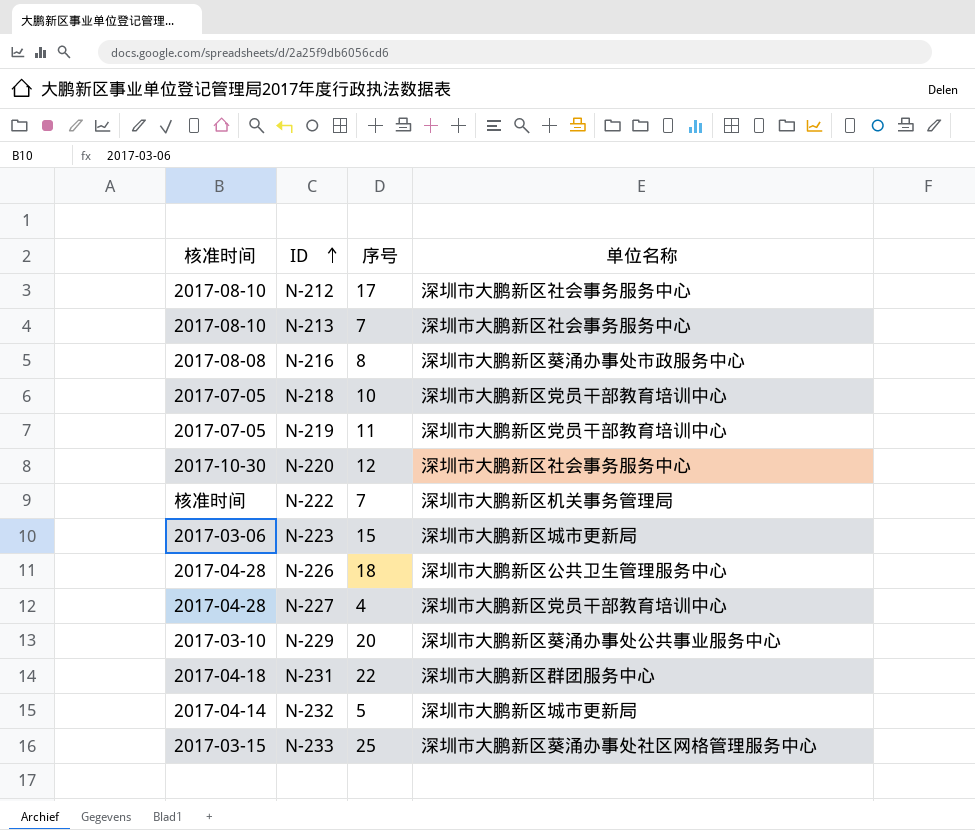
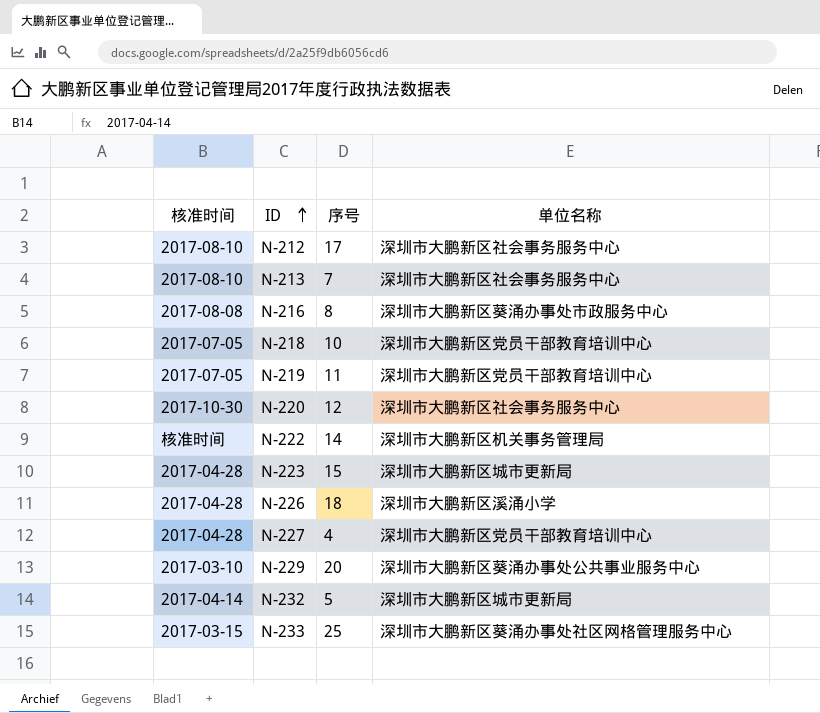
row N-231: 2017-04-18 | 22 | 深圳市大鹏新区群团服务中心 -> none
N-222 | 序号: 7 -> 14
N-223 | 核准时间: 2017-03-06 -> 2017-04-28
N-226 | 单位名称: 深圳市大鹏新区公共卫生管理服务中心 -> 深圳市大鹏新区溪涌小学

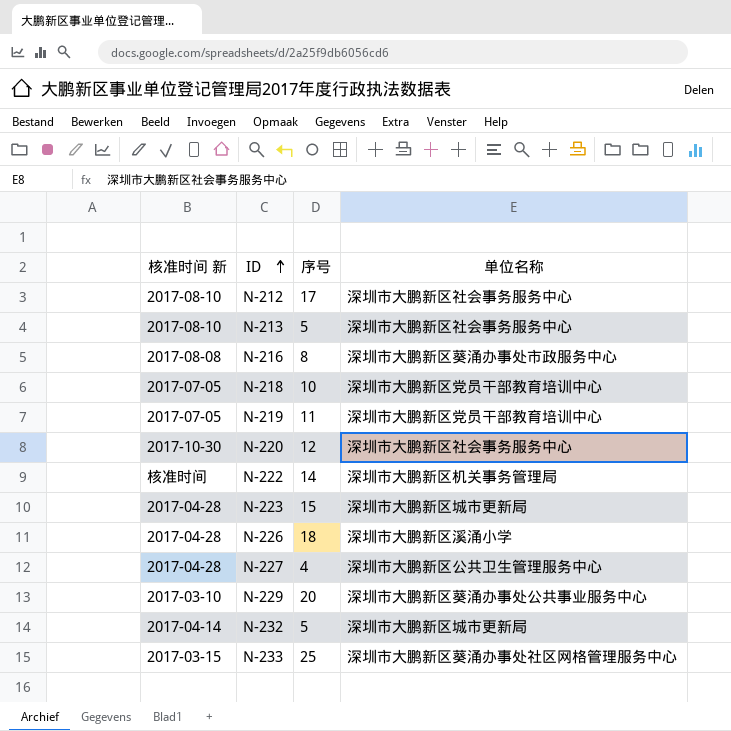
column name: 核准时间 -> 核准时间 新
N-213 | 序号: 7 -> 5
N-227 | 单位名称: 深圳市大鹏新区党员干部教育培训中心 -> 深圳市大鹏新区公共卫生管理服务中心

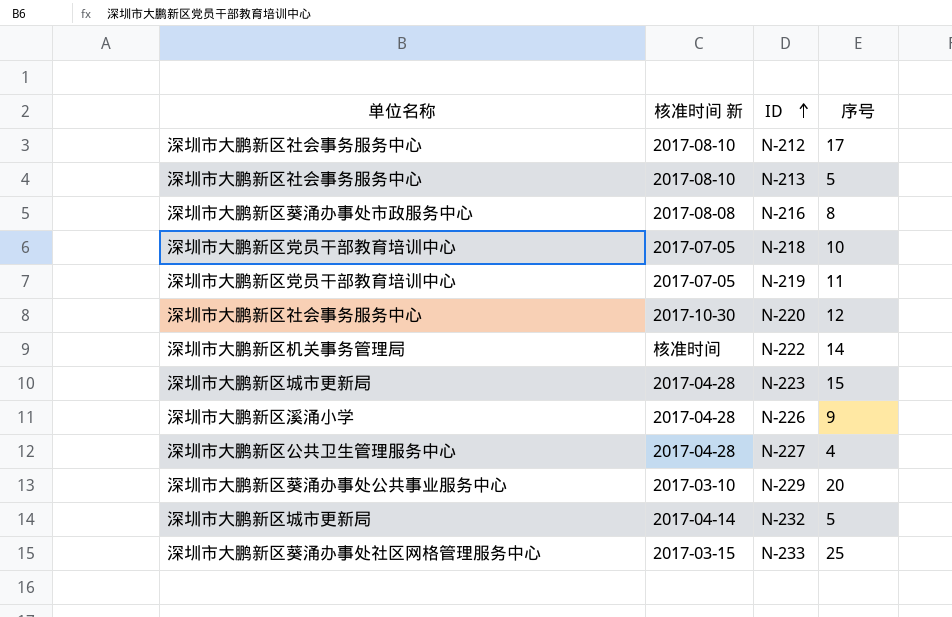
column 单位名称 | position: 4 -> 1
N-226 | 序号: 18 -> 9

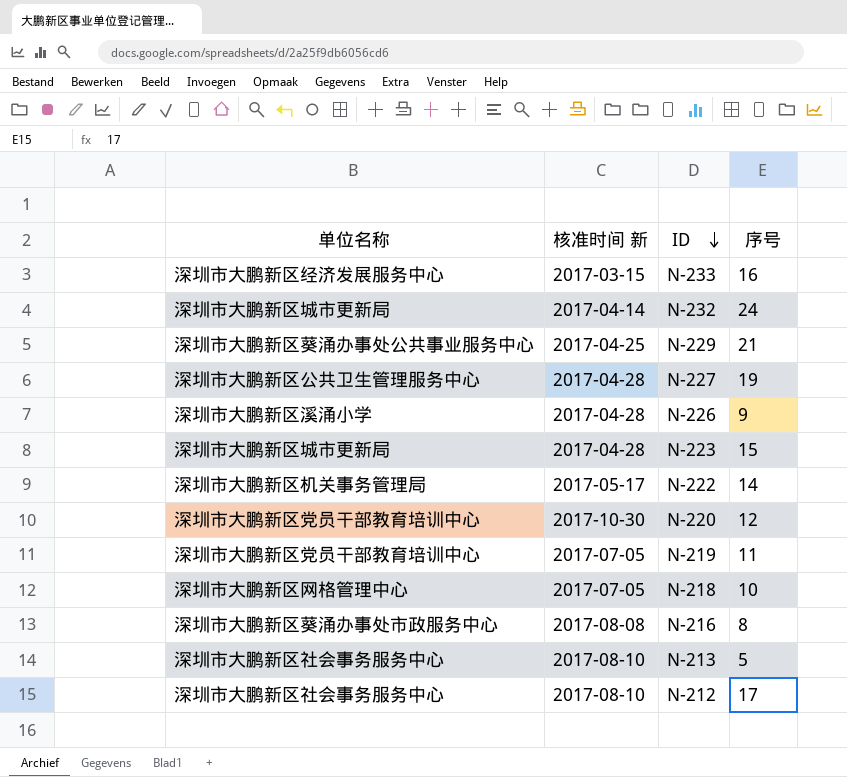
row order: ID ascending -> ID descending
N-233 | 单位名称: 深圳市大鹏新区葵涌办事处社区网格管理服务中心 -> 深圳市大鹏新区经济发展服务中心
N-233 | 序号: 25 -> 16
N-232 | 序号: 5 -> 24
N-229 | 核准时间 新: 2017-03-10 -> 2017-04-25
N-229 | 序号: 20 -> 21
N-227 | 序号: 4 -> 19
N-222 | 核准时间 新: 核准时间 -> 2017-05-17
N-220 | 单位名称: 深圳市大鹏新区社会事务服务中心 -> 深圳市大鹏新区党员干部教育培训中心
N-218 | 单位名称: 深圳市大鹏新区党员干部教育培训中心 -> 深圳市大鹏新区网格管理中心

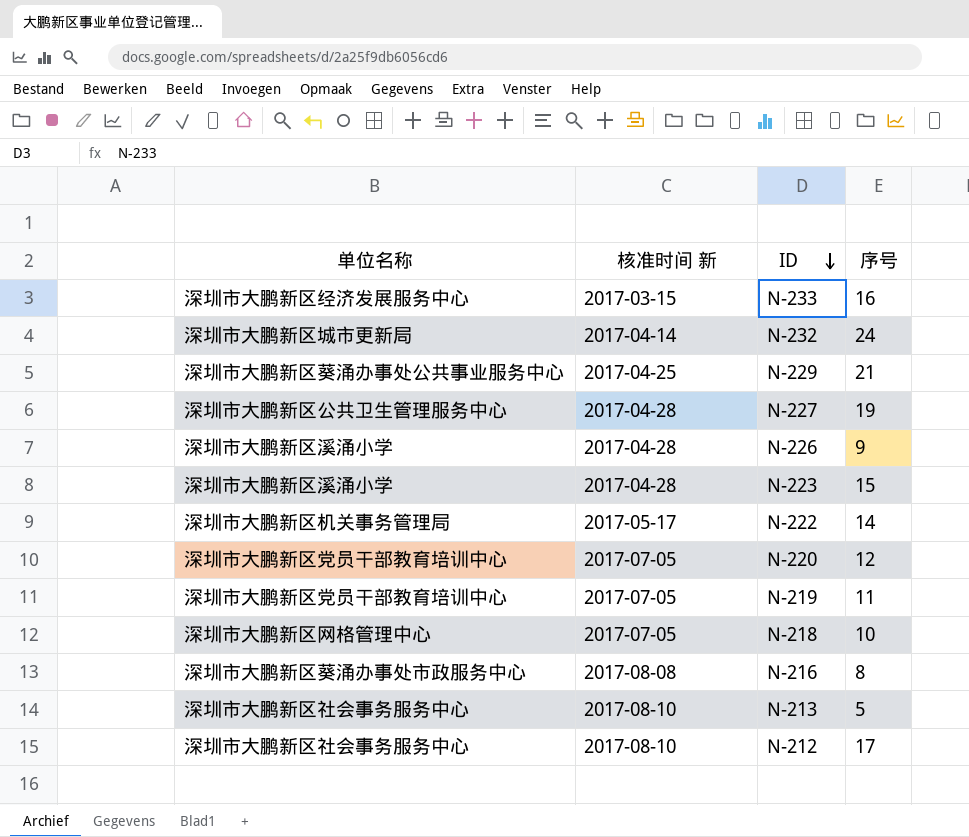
N-223 | 单位名称: 深圳市大鹏新区城市更新局 -> 深圳市大鹏新区溪涌小学
N-220 | 核准时间 新: 2017-10-30 -> 2017-07-05

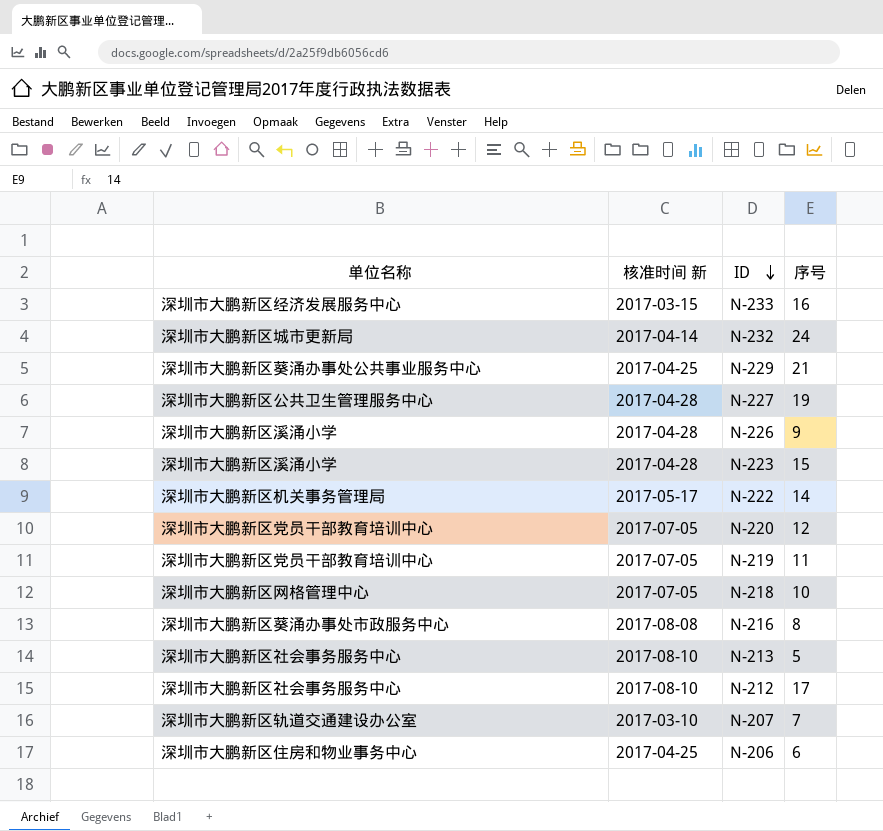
row N-207: none -> 深圳市大鹏新区轨道交通建设办公室 | 2017-03-10 | 7
row N-206: none -> 深圳市大鹏新区住房和物业事务中心 | 2017-04-25 | 6

